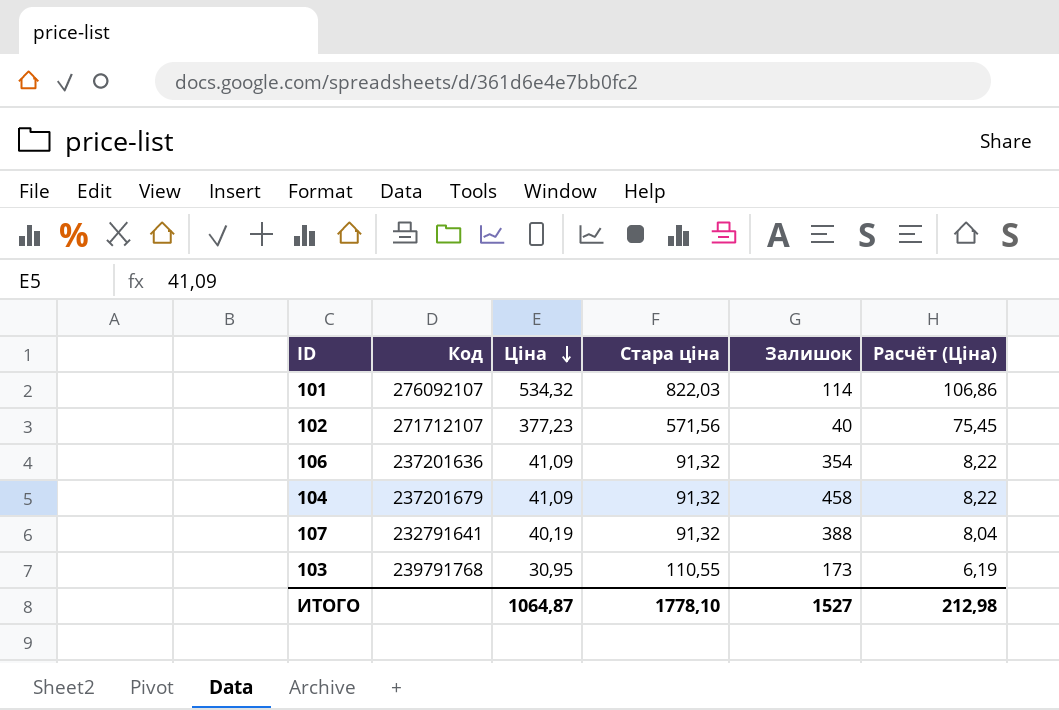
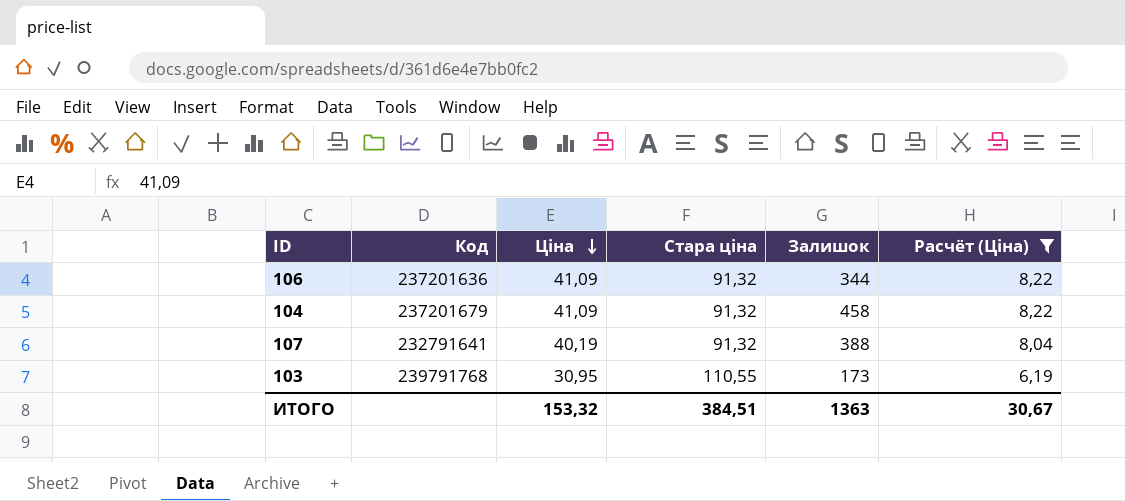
filter: none -> Расчёт (Ціна) <= 8,22
106 | Залишок: 354 -> 344
ИТОГО | Ціна: 1064,87 -> 153,32
ИТОГО | Стара ціна: 1778,10 -> 384,51
ИТОГО | Залишок: 1527 -> 1363
ИТОГО | Расчёт (Ціна): 212,98 -> 30,67

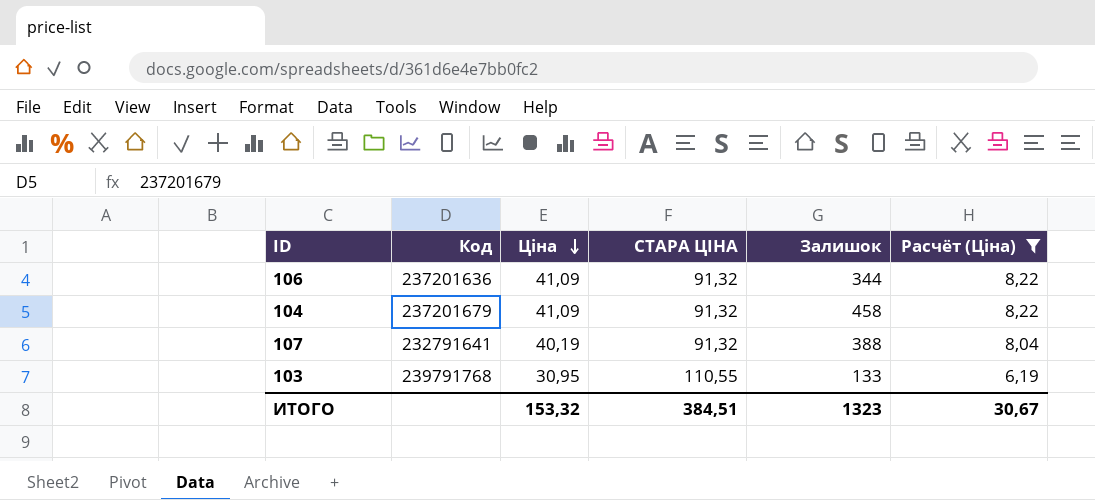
column name: Стара ціна -> СТАРА ЦІНА
103 | Залишок: 173 -> 133
ИТОГО | Залишок: 1363 -> 1323

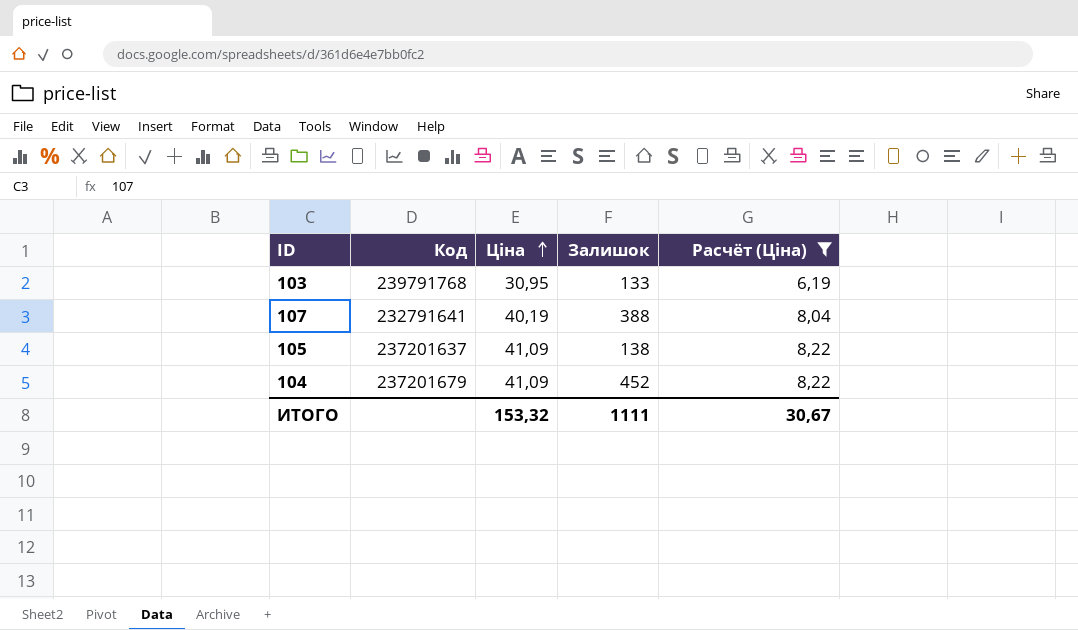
row order: Ціна descending -> Ціна ascending
column СТАРА ЦІНА | position: 4 -> none
row 106: 237201636 | 41,09 | 91,32 | 344 | 8,22 -> none
row 105: none -> 237201637 | 41,09 | 138 | 8,22
104 | Залишок: 458 -> 452
ИТОГО | Залишок: 1323 -> 1111

